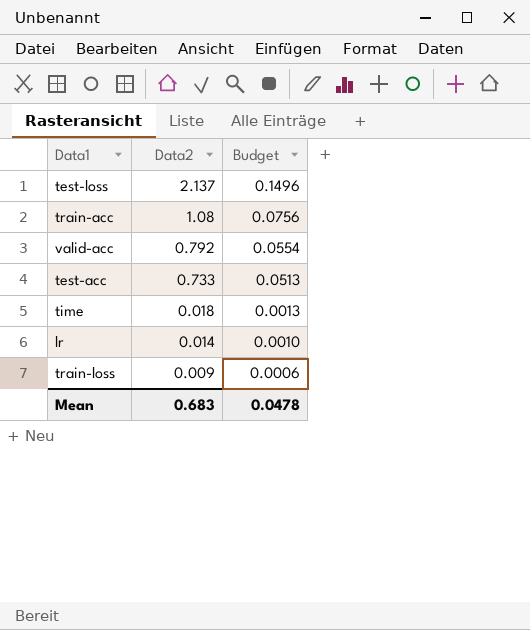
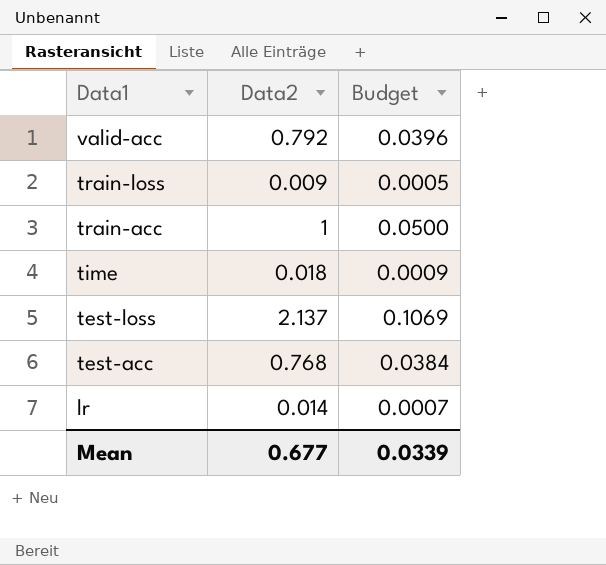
row order: Data2 descending -> Data1 descending
column Budget | formula: [Data2] * 0.07 -> [Data2] * 0.05
train-acc | Data2: 1.08 -> 1
test-acc | Data2: 0.733 -> 0.768
Mean | Data2: 0.683 -> 0.677
Mean | Budget: 0.0478 -> 0.0339

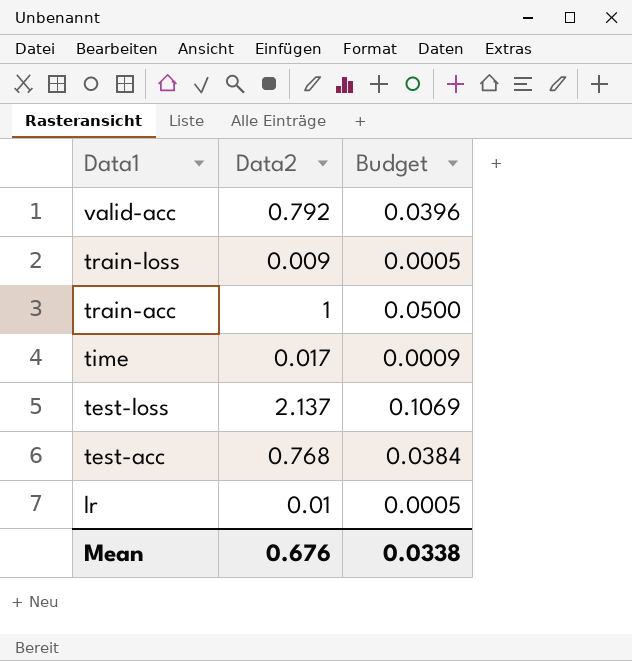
time | Data2: 0.018 -> 0.017
lr | Data2: 0.014 -> 0.01
lr | Budget: 0.0007 -> 0.0005
Mean | Data2: 0.677 -> 0.676
Mean | Budget: 0.0339 -> 0.0338

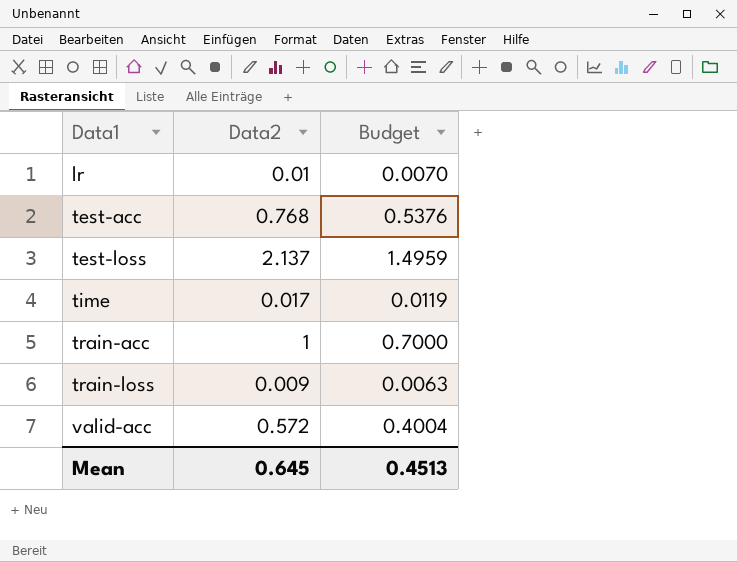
row order: Data1 descending -> Data1 ascending
column Budget | formula: [Data2] * 0.05 -> [Data2] * 0.7
valid-acc | Data2: 0.792 -> 0.572
Mean | Data2: 0.676 -> 0.645
Mean | Budget: 0.0338 -> 0.4513

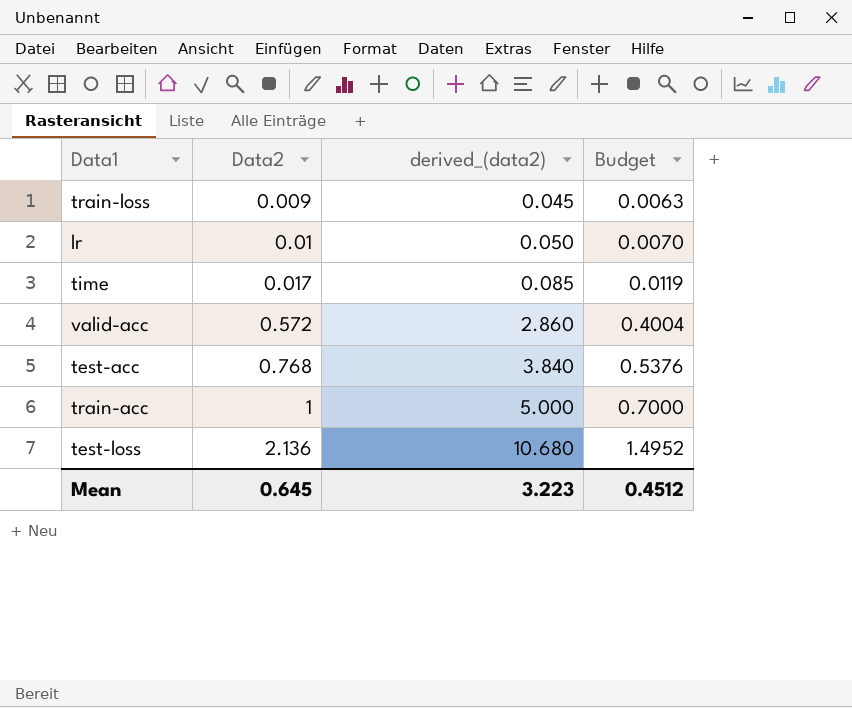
row order: Data1 ascending -> Data2 ascending
column derived_(data2) | formula: none -> [Data2] * 5
test-loss | Data2: 2.137 -> 2.136
test-loss | Budget: 1.4959 -> 1.4952
Mean | Budget: 0.4513 -> 0.4512

